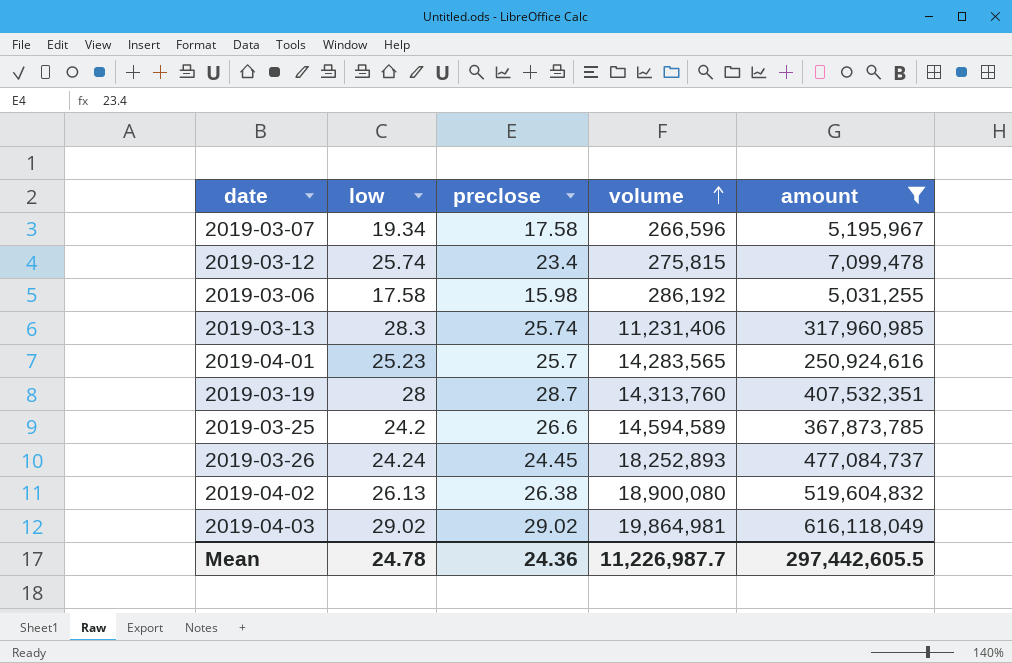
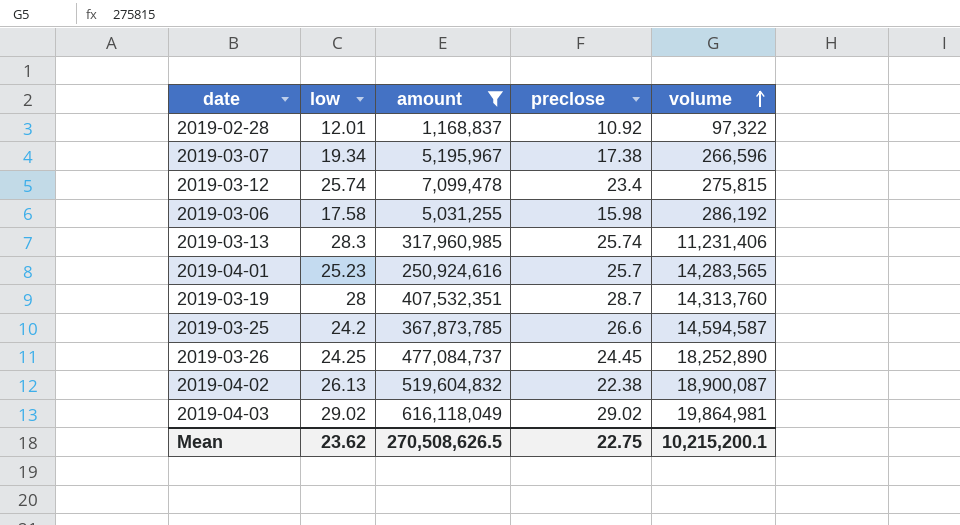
column amount | position: 5 -> 3
row 2019-02-28: none -> 12.01 | 1,168,837 | 10.92 | 97,322
2019-03-07 | preclose: 17.58 -> 17.38
2019-03-25 | volume: 14,594,589 -> 14,594,587
2019-03-26 | low: 24.24 -> 24.25
2019-03-26 | volume: 18,252,893 -> 18,252,890
2019-04-02 | preclose: 26.38 -> 22.38
2019-04-02 | volume: 18,900,080 -> 18,900,087
Mean | low: 24.78 -> 23.62
Mean | amount: 297,442,605.5 -> 270,508,626.5
Mean | preclose: 24.36 -> 22.75
Mean | volume: 11,226,987.7 -> 10,215,200.1

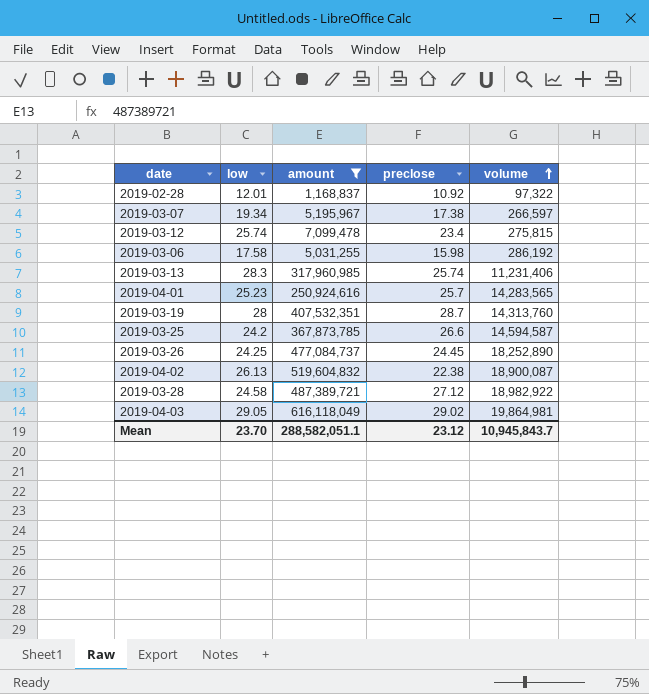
2019-03-07 | volume: 266,596 -> 266,597
row 2019-03-28: none -> 24.58 | 487,389,721 | 27.12 | 18,982,922
2019-04-03 | low: 29.02 -> 29.05
Mean | low: 23.62 -> 23.70
Mean | amount: 270,508,626.5 -> 288,582,051.1
Mean | preclose: 22.75 -> 23.12
Mean | volume: 10,215,200.1 -> 10,945,843.7

